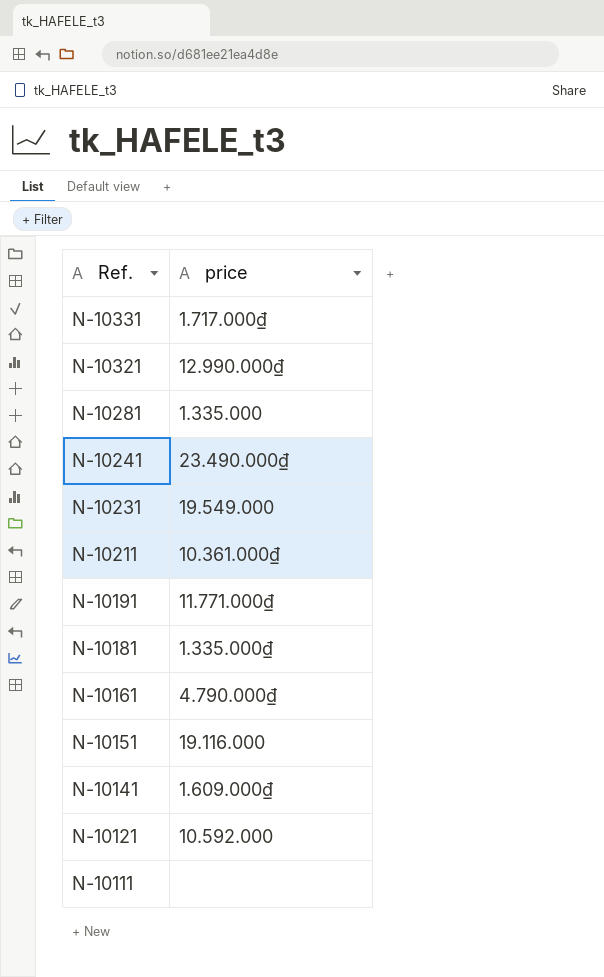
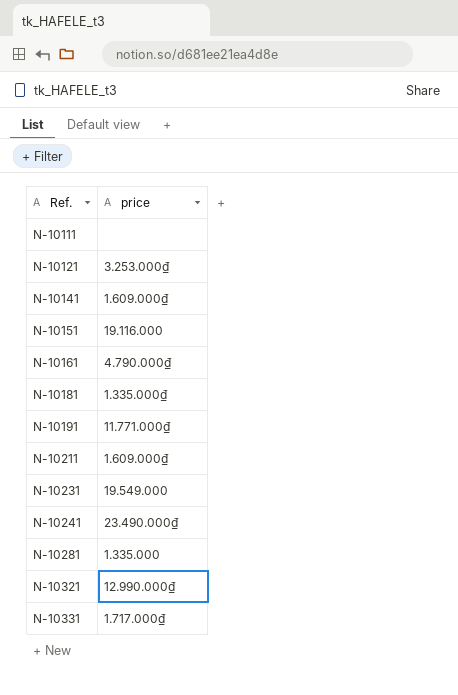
row order: Ref. descending -> Ref. ascending
N-10121 | price: 10.592.000 -> 3.253.000₫
N-10211 | price: 10.361.000₫ -> 1.609.000₫

